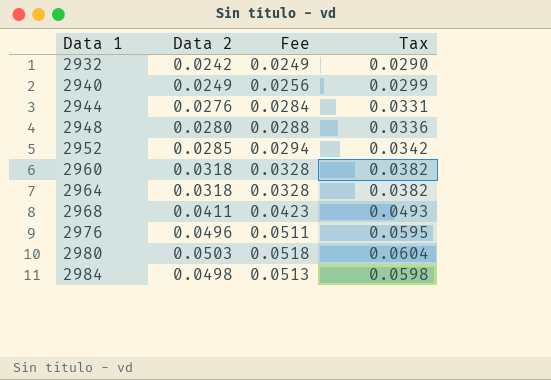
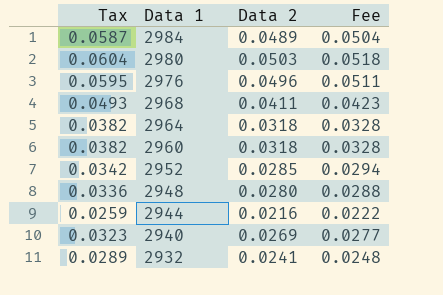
row order: Data 1 ascending -> Data 1 descending
column Tax | position: 4 -> 1
2984 | Tax: 0.0598 -> 0.0587
2984 | Data 2: 0.0498 -> 0.0489
2984 | Fee: 0.0513 -> 0.0504
2944 | Tax: 0.0331 -> 0.0259
2944 | Data 2: 0.0276 -> 0.0216
2944 | Fee: 0.0284 -> 0.0222
2940 | Tax: 0.0299 -> 0.0323
2940 | Data 2: 0.0249 -> 0.0269
2940 | Fee: 0.0256 -> 0.0277
2932 | Tax: 0.0290 -> 0.0289
2932 | Data 2: 0.0242 -> 0.0241
2932 | Fee: 0.0249 -> 0.0248

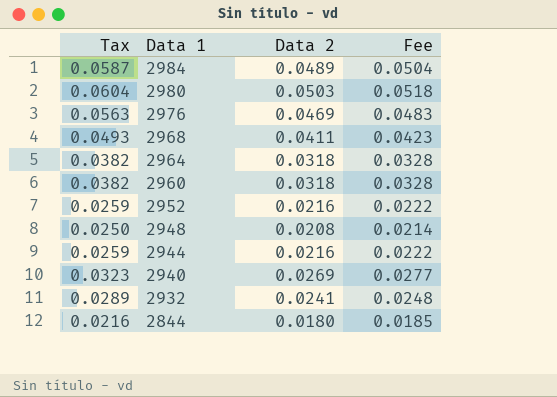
2976 | Tax: 0.0595 -> 0.0563
2976 | Data 2: 0.0496 -> 0.0469
2976 | Fee: 0.0511 -> 0.0483
2952 | Tax: 0.0342 -> 0.0259
2952 | Data 2: 0.0285 -> 0.0216
2952 | Fee: 0.0294 -> 0.0222
2948 | Tax: 0.0336 -> 0.0250
2948 | Data 2: 0.0280 -> 0.0208
2948 | Fee: 0.0288 -> 0.0214
row 2844: none -> 0.0216 | 0.0180 | 0.0185

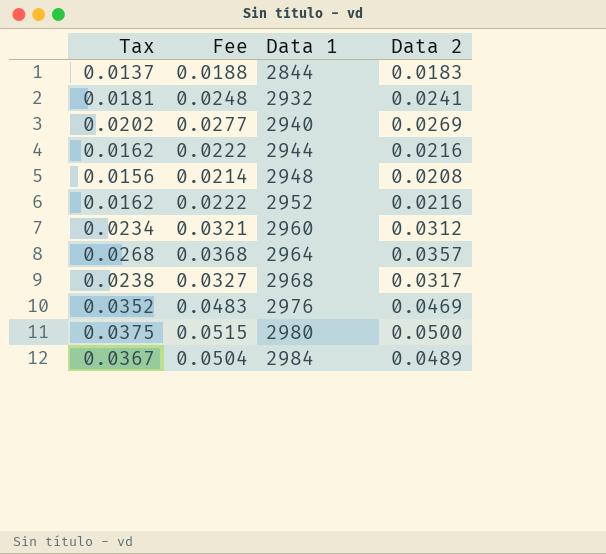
row order: Data 1 descending -> Data 1 ascending
column Tax | formula: [Data 2] * 1.2 -> [Data 2] * 0.75
column Fee | position: 4 -> 2
2844 | Fee: 0.0185 -> 0.0188
2844 | Data 2: 0.0180 -> 0.0183
2960 | Fee: 0.0328 -> 0.0321
2960 | Data 2: 0.0318 -> 0.0312
2964 | Fee: 0.0328 -> 0.0368
2964 | Data 2: 0.0318 -> 0.0357
2968 | Fee: 0.0423 -> 0.0327
2968 | Data 2: 0.0411 -> 0.0317
2980 | Fee: 0.0518 -> 0.0515
2980 | Data 2: 0.0503 -> 0.0500

